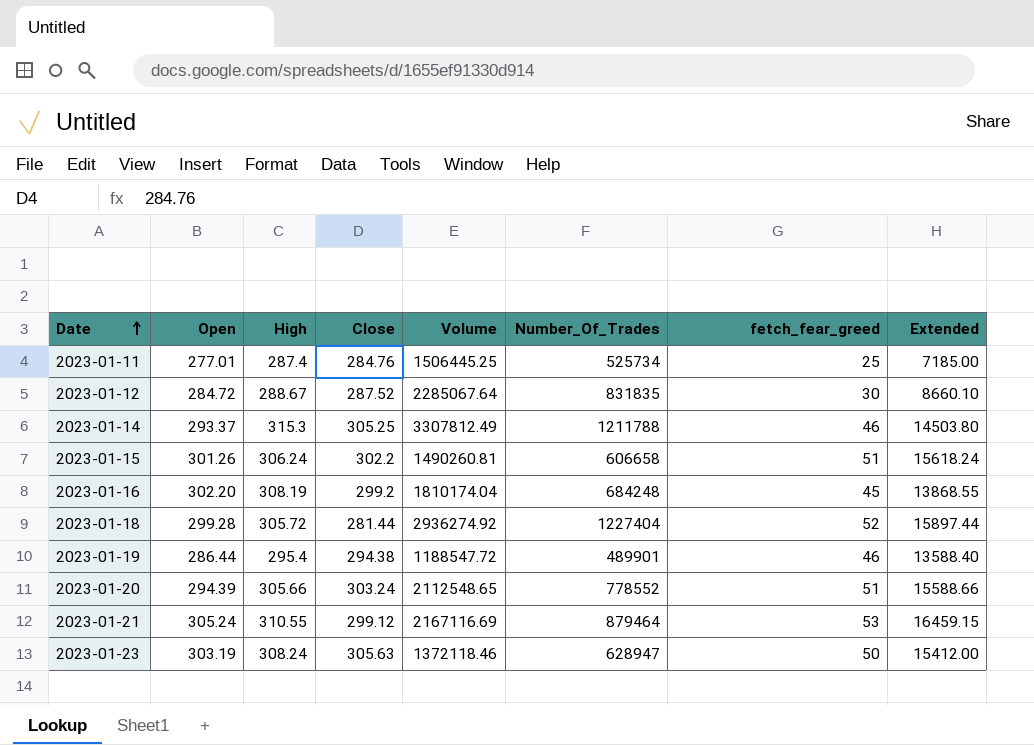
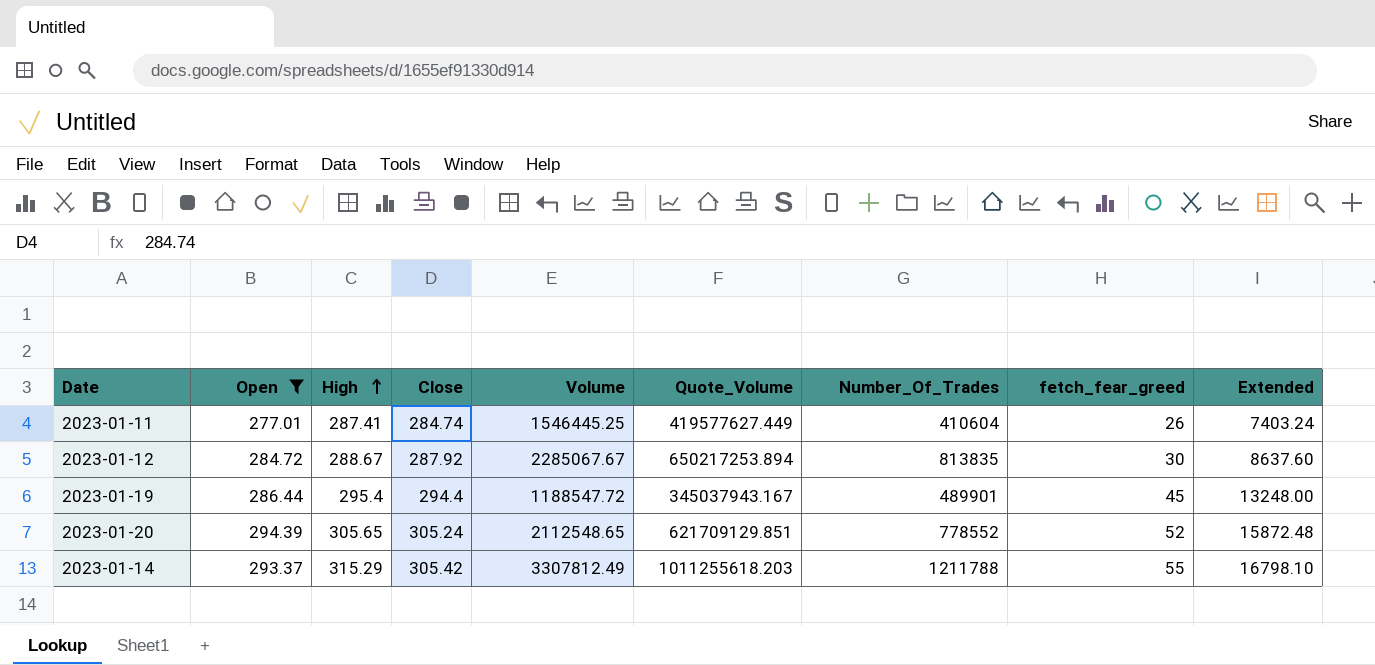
filter: none -> Open <= 294.39
row order: Date ascending -> High ascending
column Quote_Volume | position: none -> 6
column Extended | formula: [High] * [fetch_fear_greed] -> [Close] * [fetch_fear_greed]
2023-01-11 | High: 287.4 -> 287.41
2023-01-11 | Close: 284.76 -> 284.74
2023-01-11 | Volume: 1506445.25 -> 1546445.25
2023-01-11 | Number_Of_Trades: 525734 -> 410604
2023-01-11 | fetch_fear_greed: 25 -> 26
2023-01-12 | Close: 287.52 -> 287.92
2023-01-12 | Volume: 2285067.64 -> 2285067.67
2023-01-12 | Number_Of_Trades: 831835 -> 813835
2023-01-19 | Close: 294.38 -> 294.4
2023-01-19 | fetch_fear_greed: 46 -> 45
2023-01-20 | High: 305.66 -> 305.65
2023-01-20 | Close: 303.24 -> 305.24
2023-01-20 | fetch_fear_greed: 51 -> 52
2023-01-14 | High: 315.3 -> 315.29
2023-01-14 | Close: 305.25 -> 305.42
2023-01-14 | fetch_fear_greed: 46 -> 55

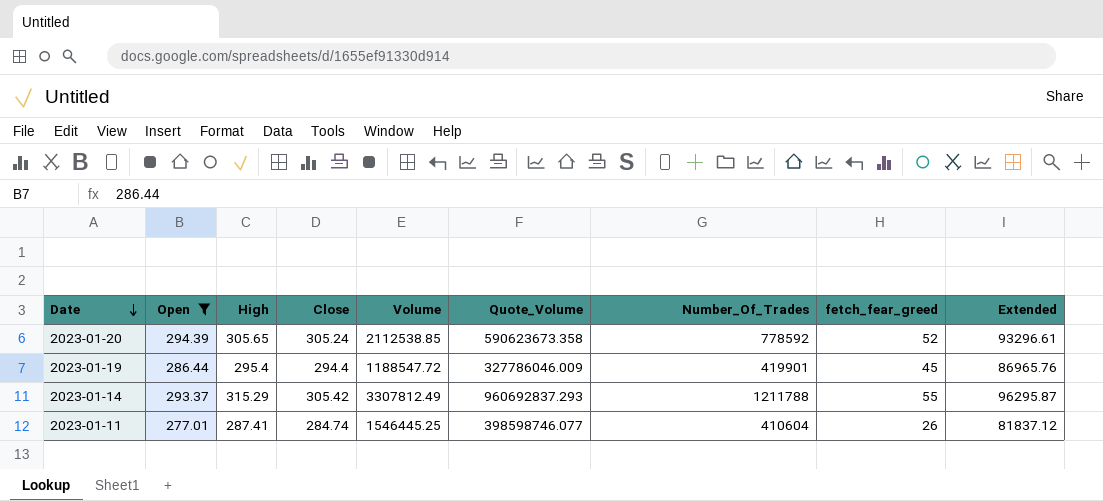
row order: High ascending -> Date descending
column Extended | formula: [Close] * [fetch_fear_greed] -> [High] * [Close]
row 2023-01-12: 284.72 | 288.67 | 287.92 | 2285067.67 | 650217253.894 | 813835 | 30 | 8637.60 -> none
2023-01-20 | Volume: 2112548.65 -> 2112538.85
2023-01-20 | Quote_Volume: 621709129.851 -> 590623673.358
2023-01-20 | Number_Of_Trades: 778552 -> 778592
2023-01-19 | Quote_Volume: 345037943.167 -> 327786046.009
2023-01-19 | Number_Of_Trades: 489901 -> 419901
2023-01-14 | Quote_Volume: 1011255618.203 -> 960692837.293
2023-01-11 | Quote_Volume: 419577627.449 -> 398598746.077

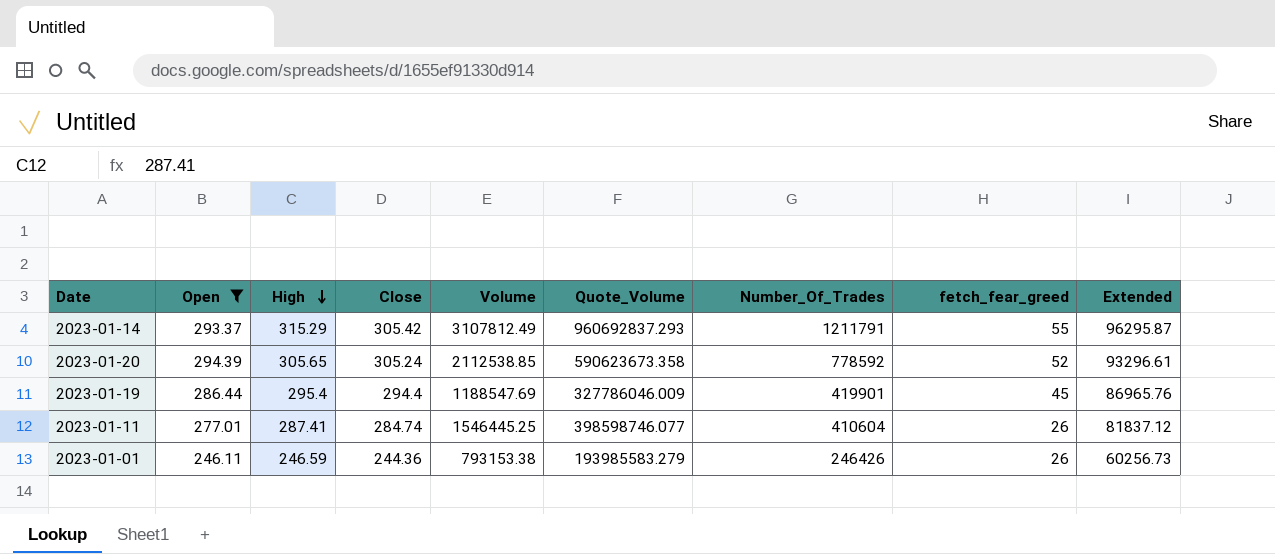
row order: Date descending -> High descending
2023-01-14 | Volume: 3307812.49 -> 3107812.49
2023-01-14 | Number_Of_Trades: 1211788 -> 1211791
2023-01-19 | Volume: 1188547.72 -> 1188547.69
row 2023-01-01: none -> 246.11 | 246.59 | 244.36 | 793153.38 | 193985583.279 | 246426 | 26 | 60256.73

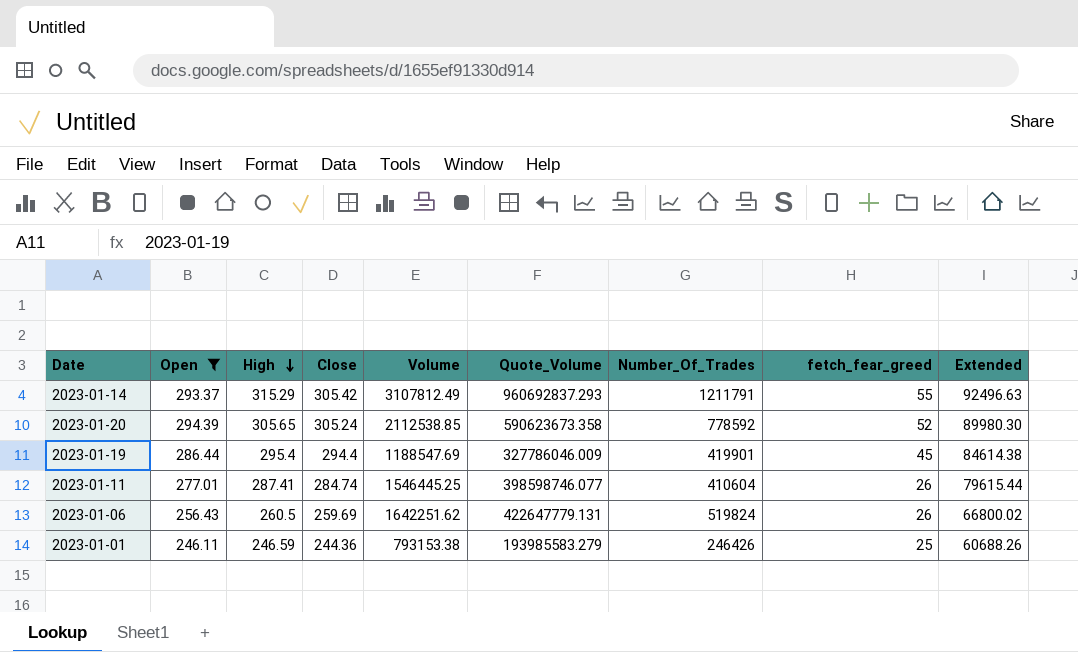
column Extended | formula: [High] * [Close] -> [Open] * [High]
row 2023-01-06: none -> 256.43 | 260.5 | 259.69 | 1642251.62 | 422647779.131 | 519824 | 26 | 66800.02
2023-01-01 | fetch_fear_greed: 26 -> 25

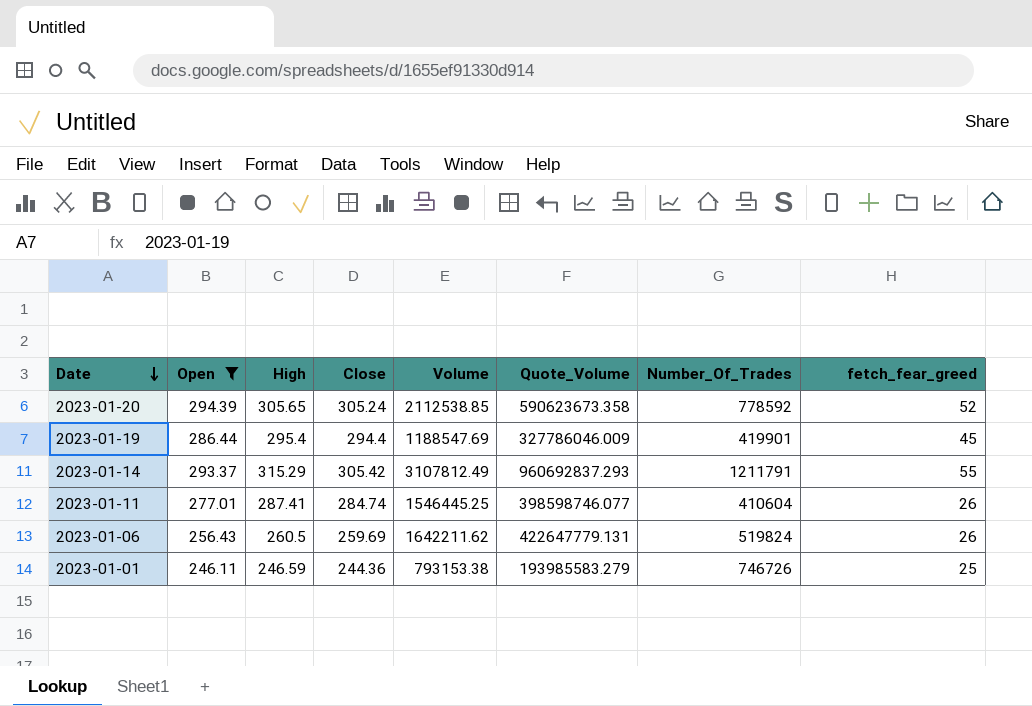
row order: High descending -> Date descending
column Extended | formula: [Open] * [High] -> none
2023-01-06 | Volume: 1642251.62 -> 1642211.62
2023-01-01 | Number_Of_Trades: 246426 -> 746726

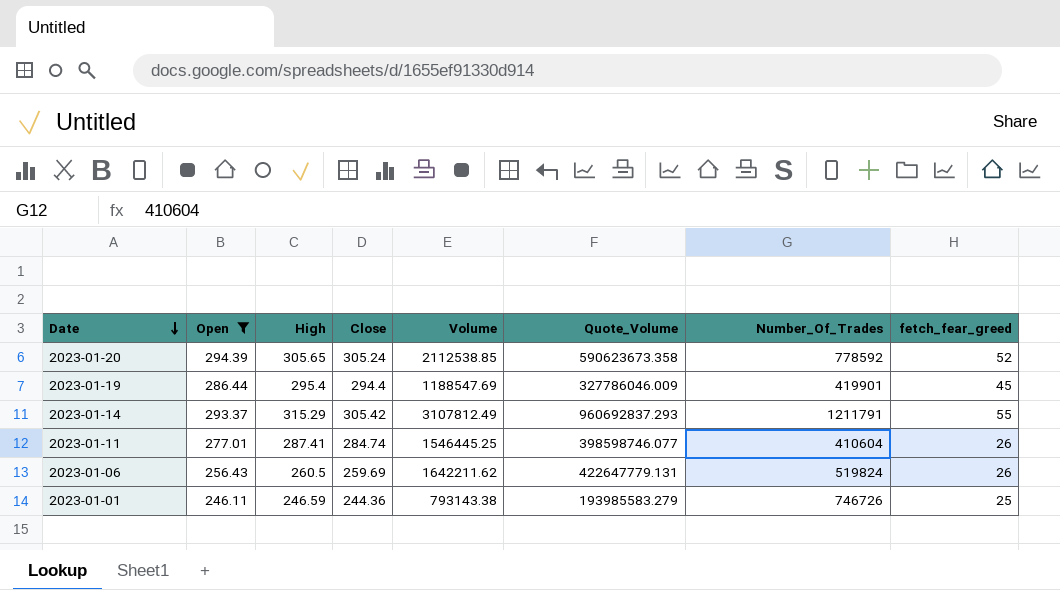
2023-01-01 | Volume: 793153.38 -> 793143.38

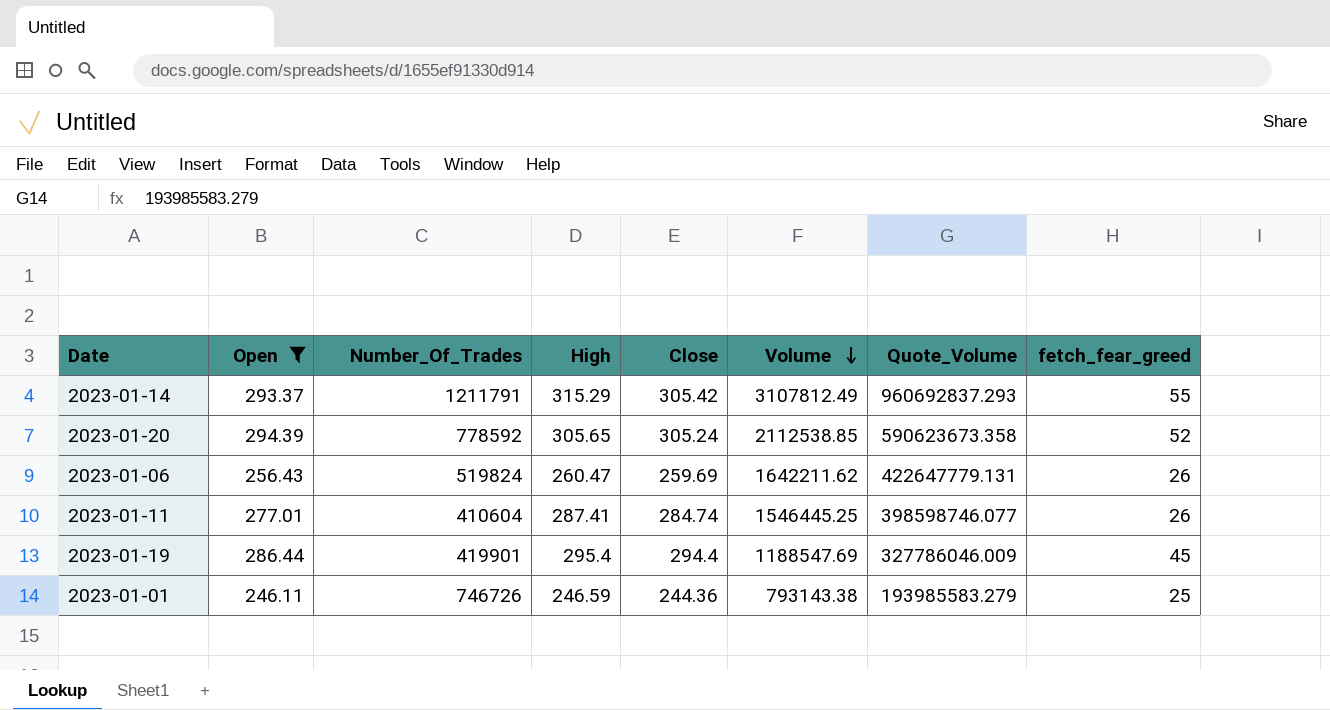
row order: Date descending -> Volume descending
column Number_Of_Trades | position: 7 -> 3
2023-01-06 | High: 260.5 -> 260.47

